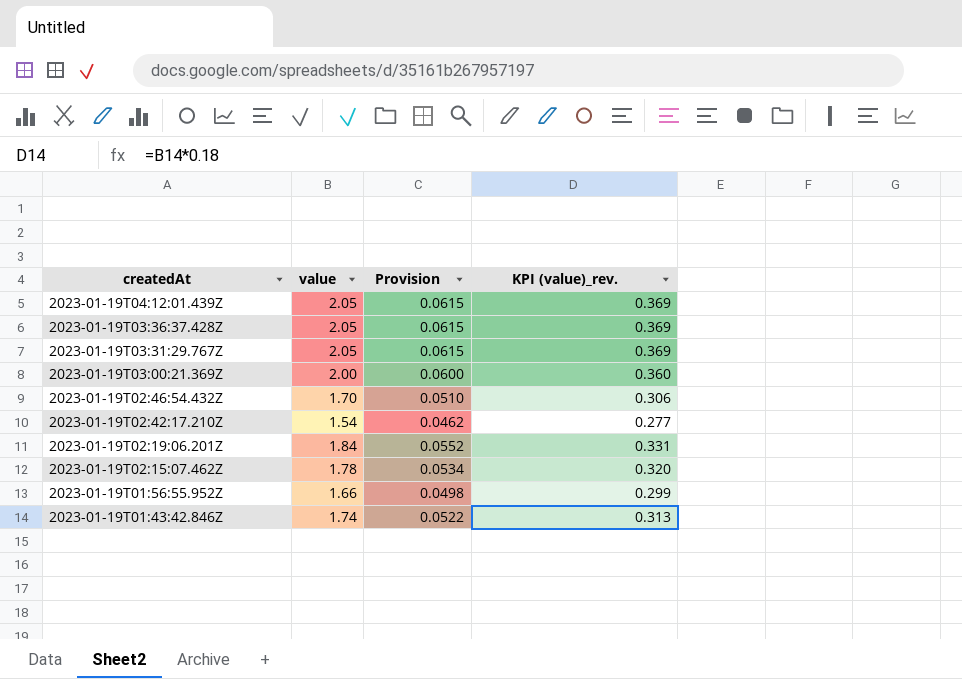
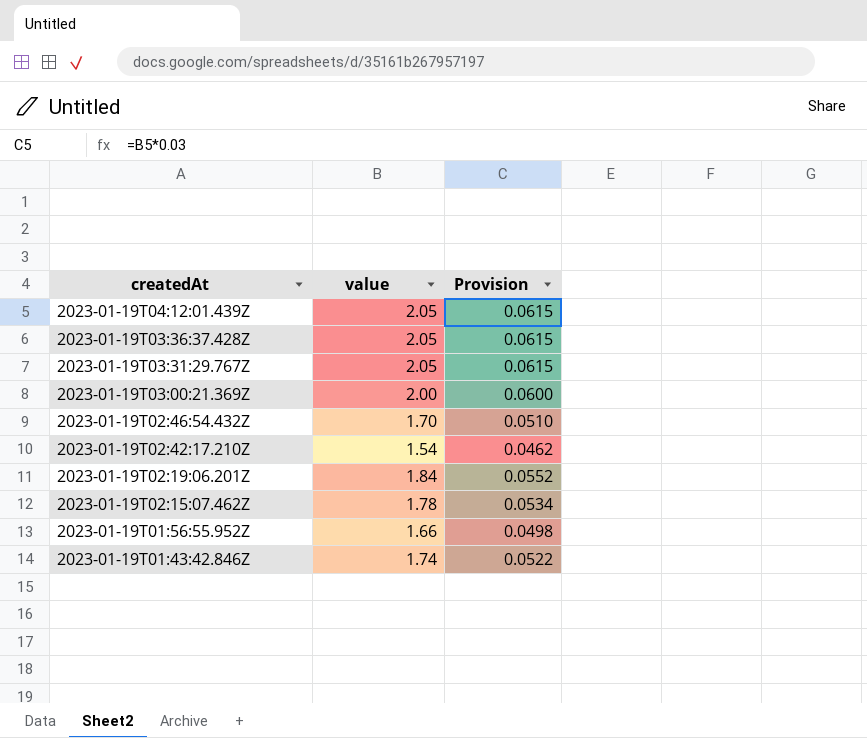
column KPI (value)_rev. | formula: [value] * 0.18 -> none

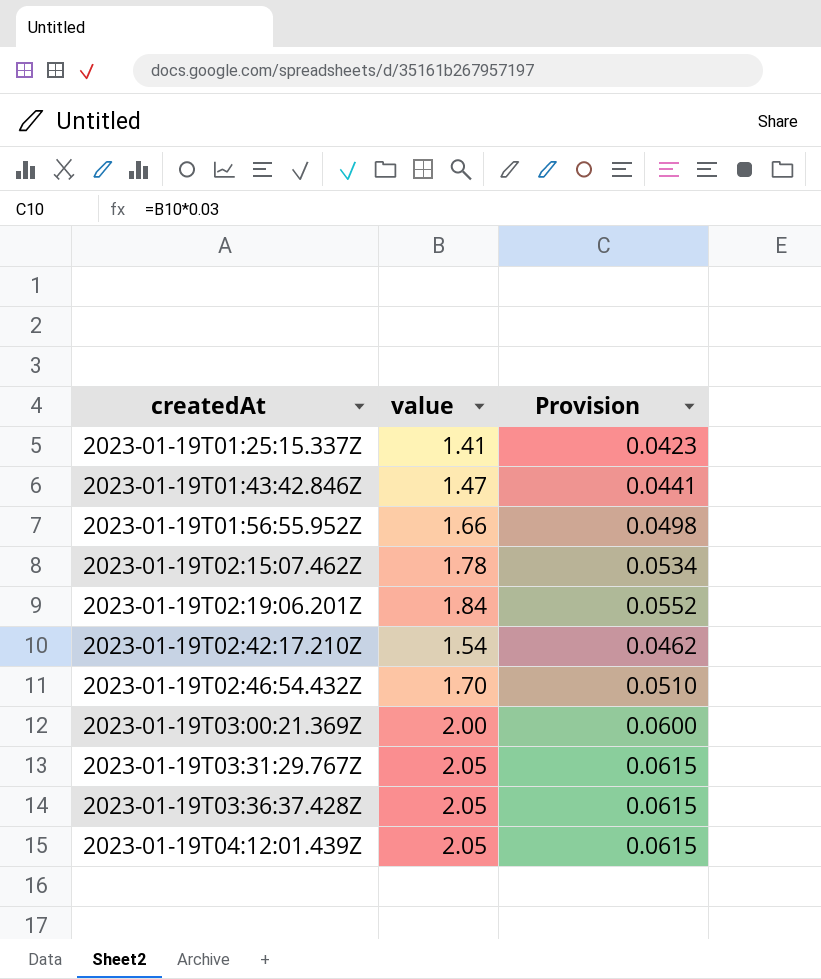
row order: createdAt descending -> createdAt ascending
row 2023-01-19T01:25:15.337Z: none -> 1.41 | 0.0423
2023-01-19T01:43:42.846Z | value: 1.74 -> 1.47
2023-01-19T01:43:42.846Z | Provision: 0.0522 -> 0.0441

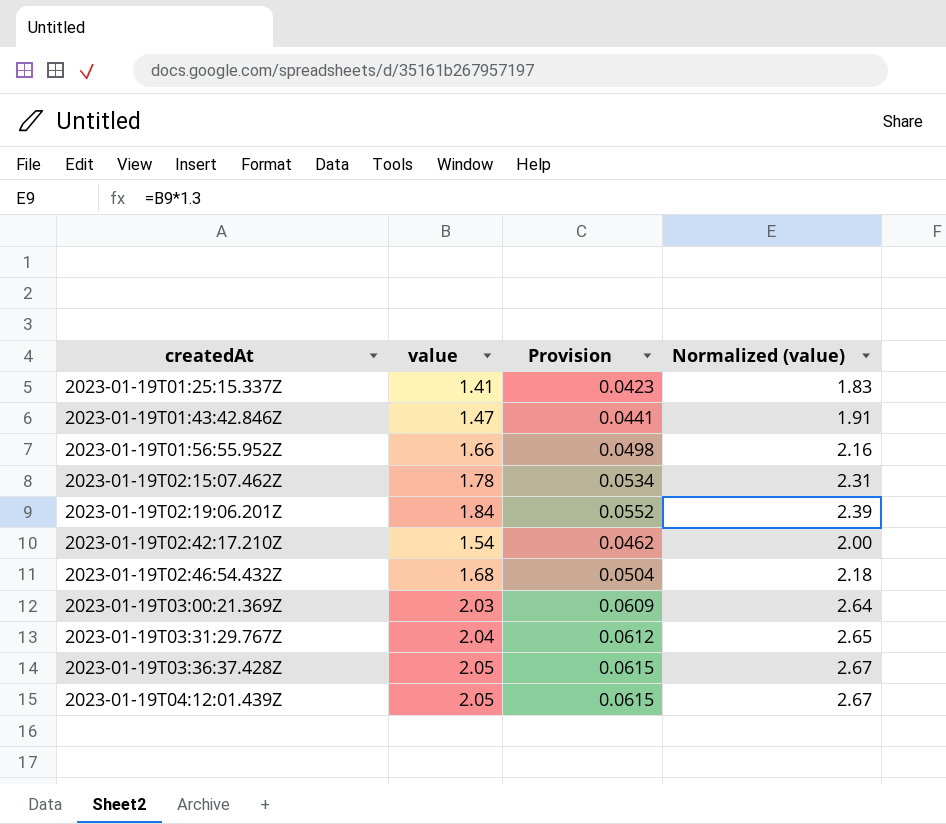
column Normalized (value) | formula: none -> [value] * 1.3
2023-01-19T02:46:54.432Z | value: 1.70 -> 1.68
2023-01-19T02:46:54.432Z | Provision: 0.0510 -> 0.0504
2023-01-19T03:00:21.369Z | value: 2.00 -> 2.03
2023-01-19T03:00:21.369Z | Provision: 0.0600 -> 0.0609
2023-01-19T03:31:29.767Z | value: 2.05 -> 2.04
2023-01-19T03:31:29.767Z | Provision: 0.0615 -> 0.0612

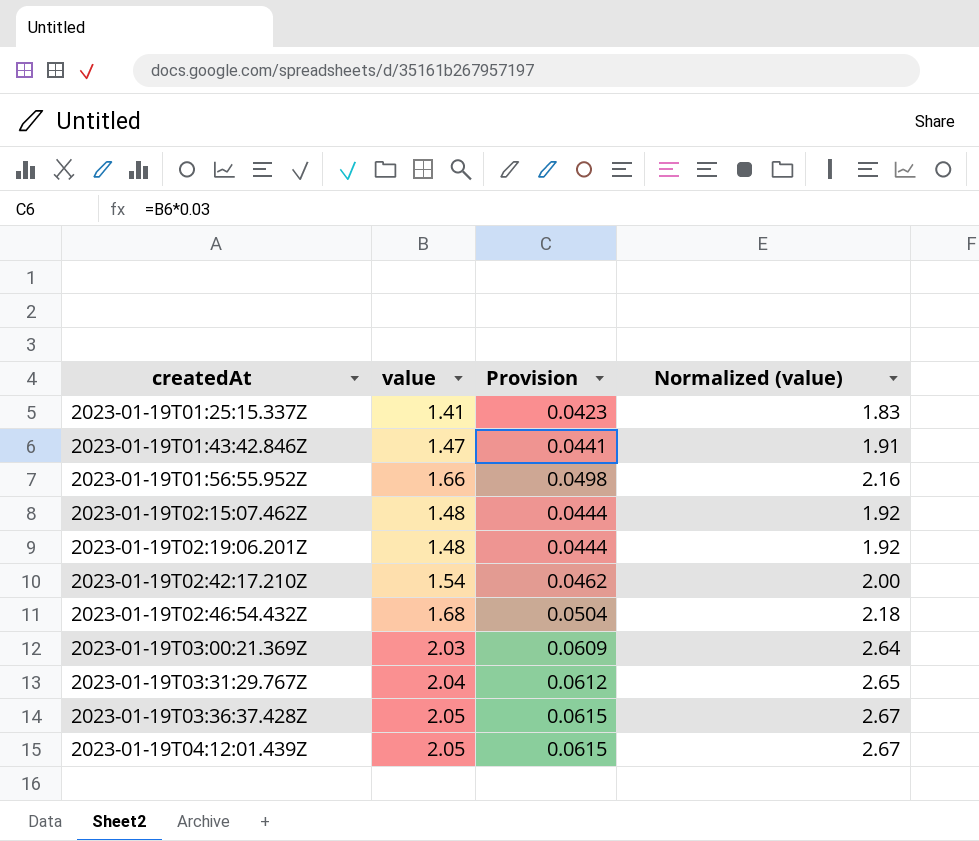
2023-01-19T02:15:07.462Z | value: 1.78 -> 1.48
2023-01-19T02:15:07.462Z | Provision: 0.0534 -> 0.0444
2023-01-19T02:15:07.462Z | Normalized (value): 2.31 -> 1.92
2023-01-19T02:19:06.201Z | value: 1.84 -> 1.48
2023-01-19T02:19:06.201Z | Provision: 0.0552 -> 0.0444
2023-01-19T02:19:06.201Z | Normalized (value): 2.39 -> 1.92

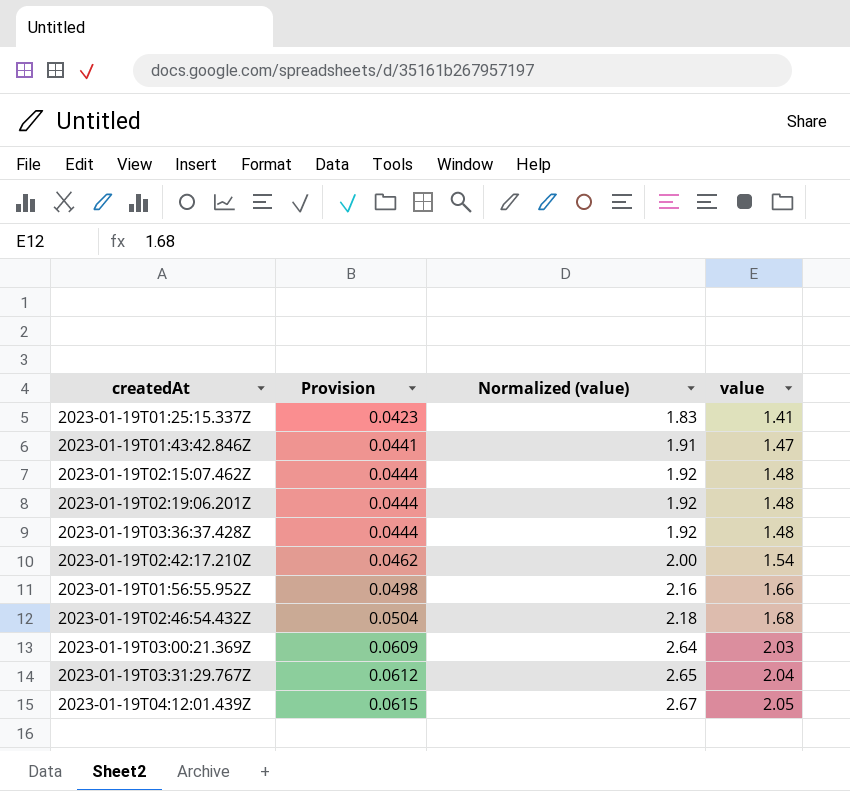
row order: createdAt ascending -> Provision ascending
column value | position: 2 -> 4
2023-01-19T03:36:37.428Z | Provision: 0.0615 -> 0.0444
2023-01-19T03:36:37.428Z | Normalized (value): 2.67 -> 1.92
2023-01-19T03:36:37.428Z | value: 2.05 -> 1.48

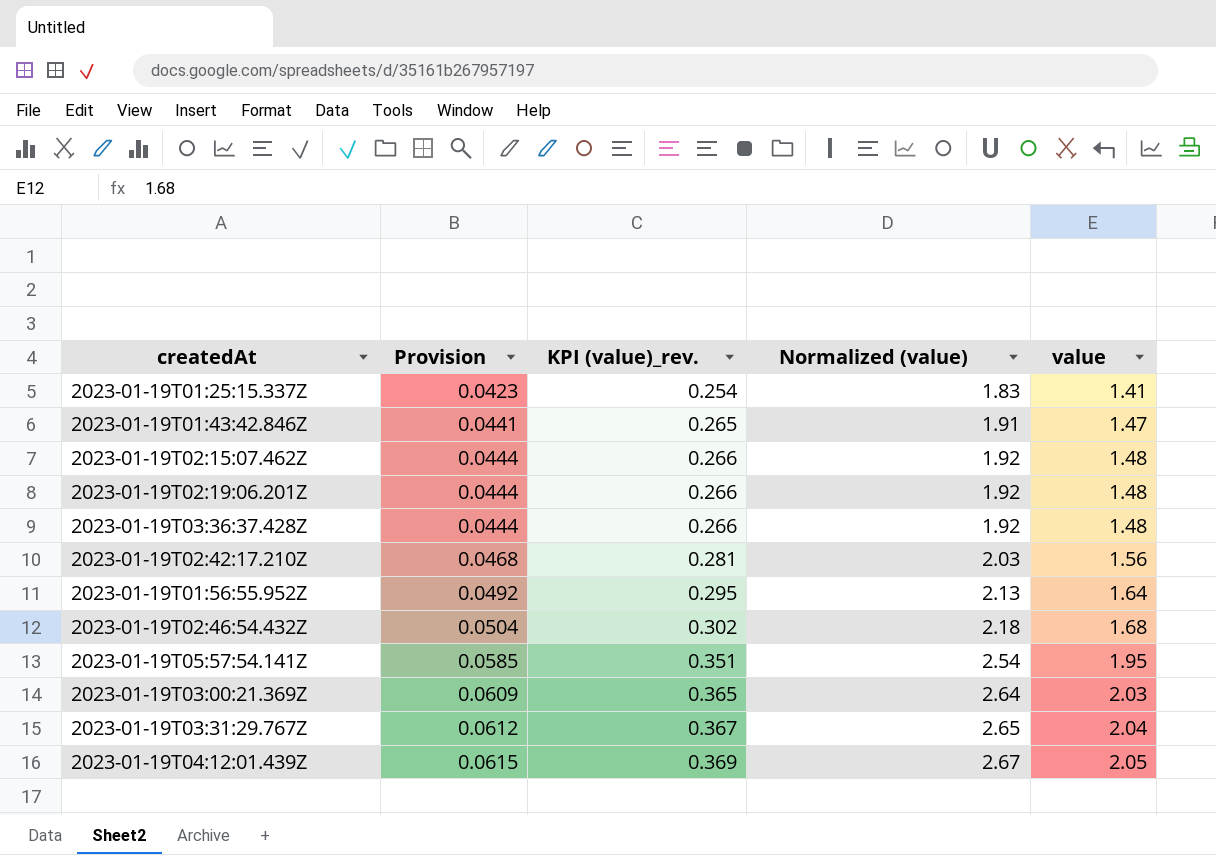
column KPI (value)_rev. | formula: none -> [value] * 0.18
2023-01-19T02:42:17.210Z | Provision: 0.0462 -> 0.0468
2023-01-19T02:42:17.210Z | Normalized (value): 2.00 -> 2.03
2023-01-19T02:42:17.210Z | value: 1.54 -> 1.56
2023-01-19T01:56:55.952Z | Provision: 0.0498 -> 0.0492
2023-01-19T01:56:55.952Z | Normalized (value): 2.16 -> 2.13
2023-01-19T01:56:55.952Z | value: 1.66 -> 1.64
row 2023-01-19T05:57:54.141Z: none -> 0.0585 | 0.351 | 2.54 | 1.95

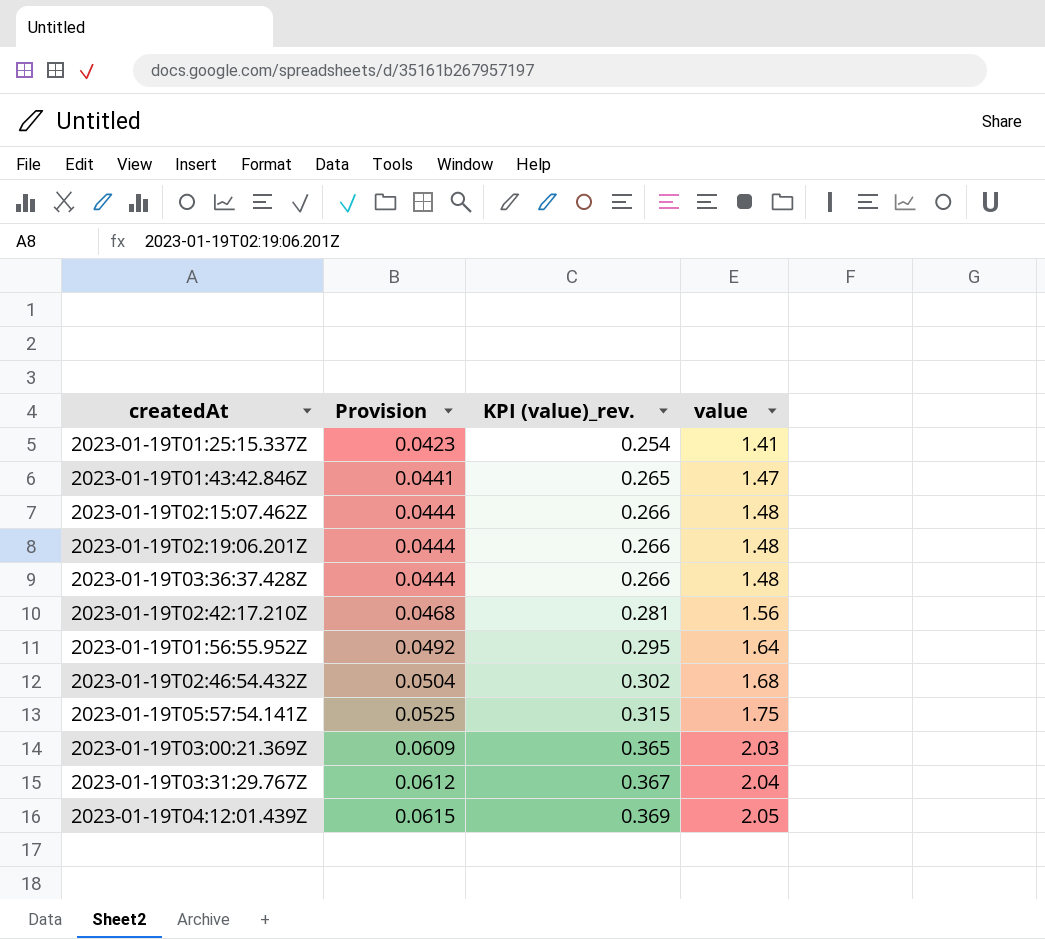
column Normalized (value) | formula: [value] * 1.3 -> none
2023-01-19T05:57:54.141Z | Provision: 0.0585 -> 0.0525
2023-01-19T05:57:54.141Z | KPI (value)_rev.: 0.351 -> 0.315
2023-01-19T05:57:54.141Z | value: 1.95 -> 1.75

